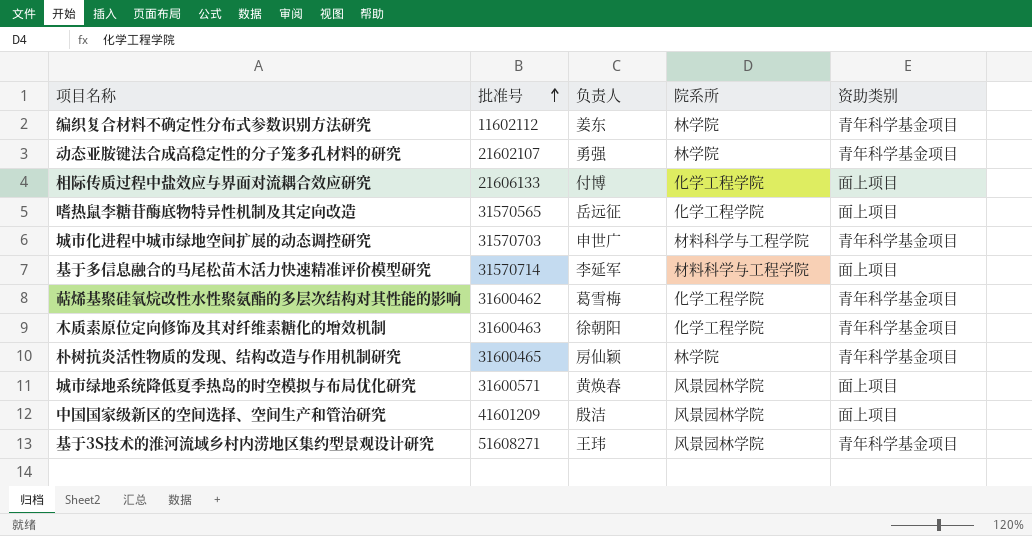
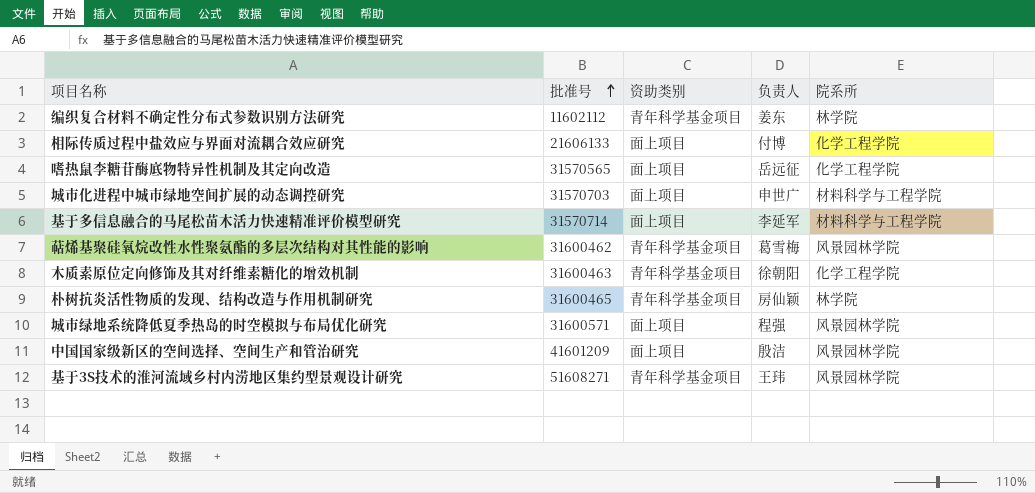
column 资助类别 | position: 5 -> 3
row 动态亚胺键法合成高稳定性的分子笼多孔材料的研究: 21602107 | 勇强 | 林学院 | 青年科学基金项目 -> none
城市化进程中城市绿地空间扩展的动态调控研究 | 资助类别: 青年科学基金项目 -> 面上项目
萜烯基聚硅氧烷改性水性聚氨酯的多层次结构对其性能的影响 | 院系所: 化学工程学院 -> 风景园林学院
城市绿地系统降低夏季热岛的时空模拟与布局优化研究 | 负责人: 黄焕春 -> 程强

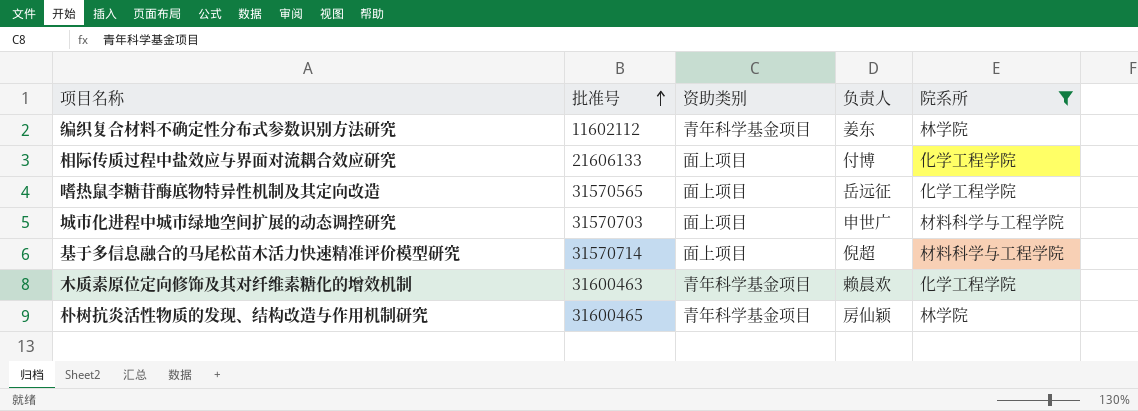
filter: none -> 院系所 != 风景园林学院
基于多信息融合的马尾松苗木活力快速精准评价模型研究 | 负责人: 李延军 -> 倪超
木质素原位定向修饰及其对纤维素糖化的增效机制 | 负责人: 徐朝阳 -> 赖晨欢

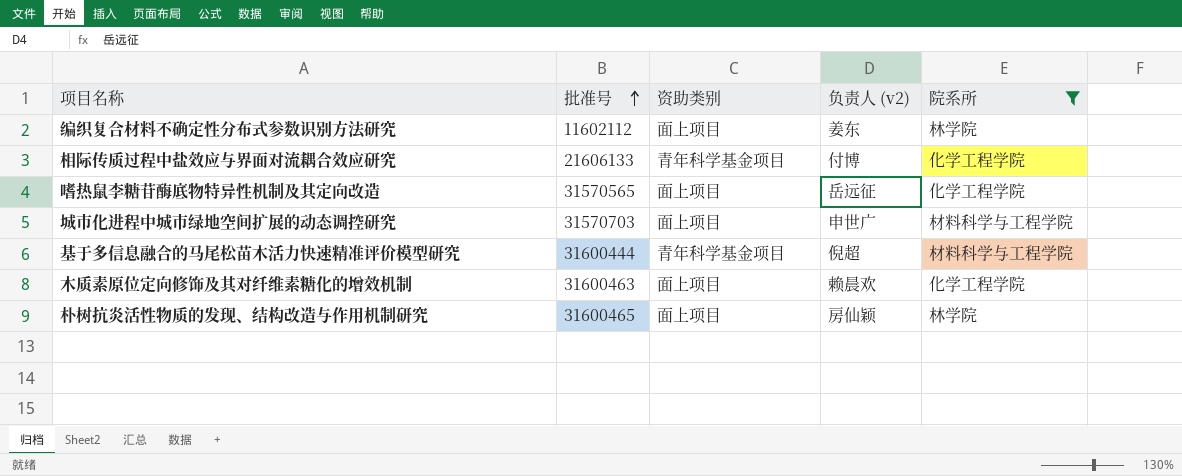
column name: 负责人 -> 负责人 (v2)
编织复合材料不确定性分布式参数识别方法研究 | 资助类别: 青年科学基金项目 -> 面上项目
相际传质过程中盐效应与界面对流耦合效应研究 | 资助类别: 面上项目 -> 青年科学基金项目
基于多信息融合的马尾松苗木活力快速精准评价模型研究 | 批准号: 31570714 -> 31600444
基于多信息融合的马尾松苗木活力快速精准评价模型研究 | 资助类别: 面上项目 -> 青年科学基金项目
木质素原位定向修饰及其对纤维素糖化的增效机制 | 资助类别: 青年科学基金项目 -> 面上项目
朴树抗炎活性物质的发现、结构改造与作用机制研究 | 资助类别: 青年科学基金项目 -> 面上项目

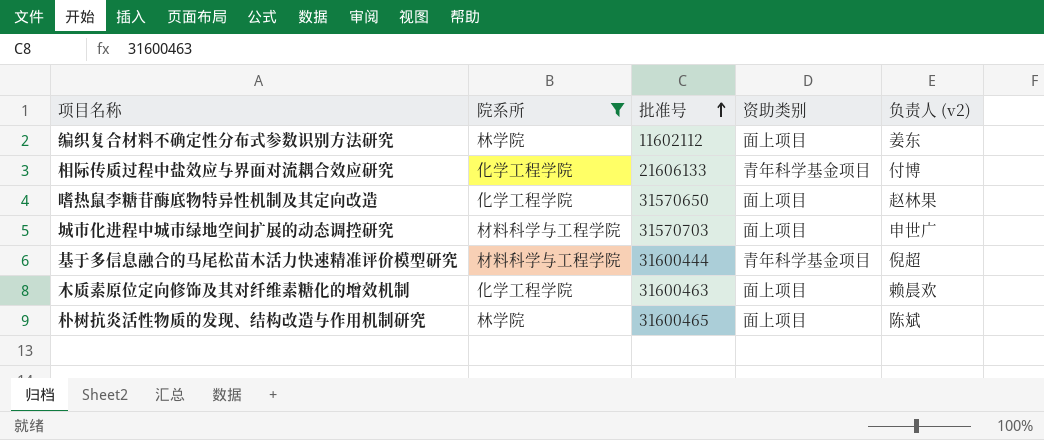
column 院系所 | position: 5 -> 2
嗜热鼠李糖苷酶底物特异性机制及其定向改造 | 批准号: 31570565 -> 31570650
嗜热鼠李糖苷酶底物特异性机制及其定向改造 | 负责人 (v2): 岳远征 -> 赵林果
朴树抗炎活性物质的发现、结构改造与作用机制研究 | 负责人 (v2): 房仙颖 -> 陈斌

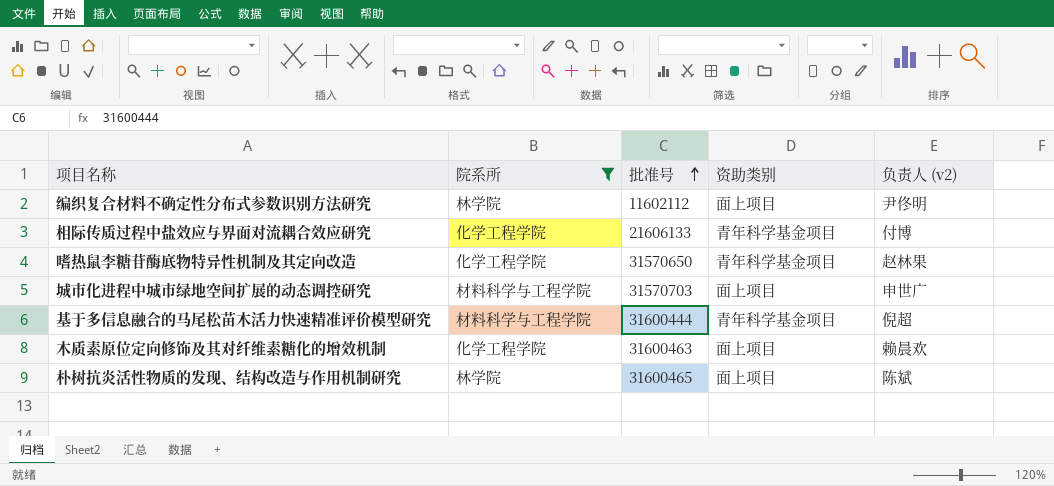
编织复合材料不确定性分布式参数识别方法研究 | 负责人 (v2): 姜东 -> 尹佟明
嗜热鼠李糖苷酶底物特异性机制及其定向改造 | 资助类别: 面上项目 -> 青年科学基金项目

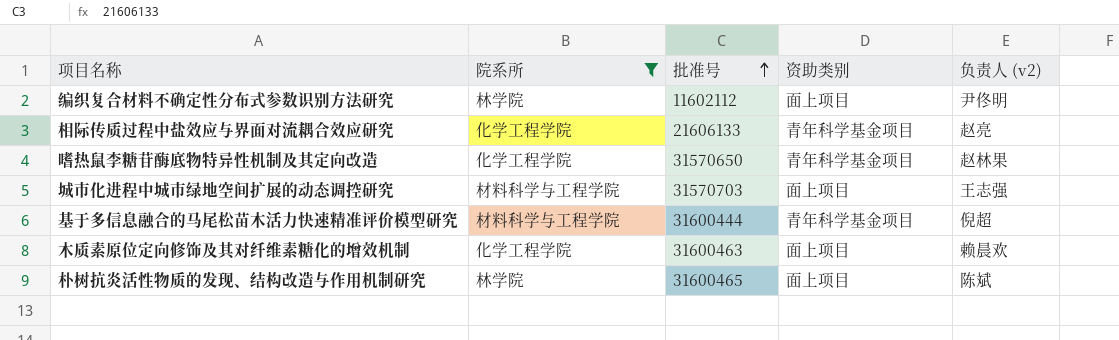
相际传质过程中盐效应与界面对流耦合效应研究 | 负责人 (v2): 付博 -> 赵亮
城市化进程中城市绿地空间扩展的动态调控研究 | 负责人 (v2): 申世广 -> 王志强

